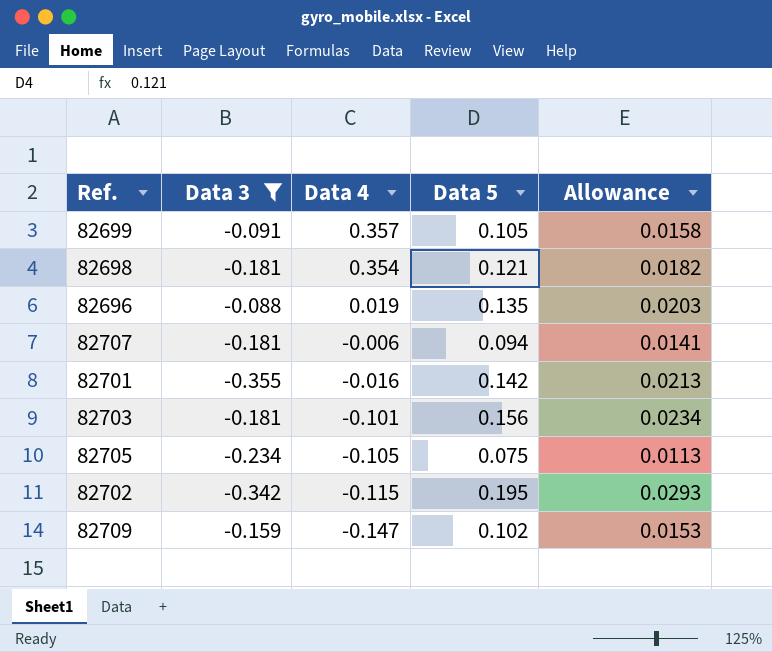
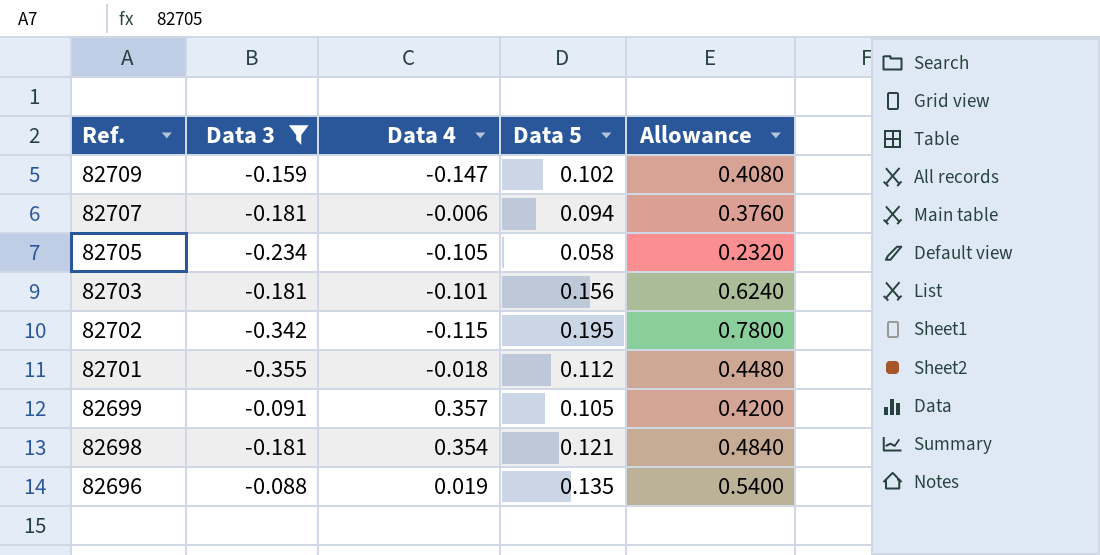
row order: Data 4 descending -> Ref. descending
column Allowance | formula: [Data 5] * 0.15 -> [Data 5] * 4
82705 | Data 5: 0.075 -> 0.058
82701 | Data 4: -0.016 -> -0.018
82701 | Data 5: 0.142 -> 0.112

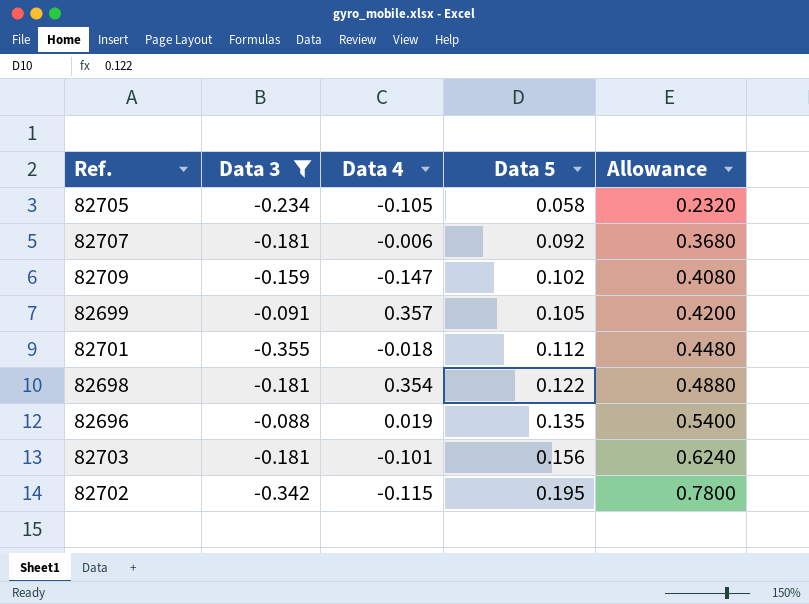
row order: Ref. descending -> Data 5 ascending
82707 | Data 5: 0.094 -> 0.092
82707 | Allowance: 0.3760 -> 0.3680
82698 | Data 5: 0.121 -> 0.122
82698 | Allowance: 0.4840 -> 0.4880

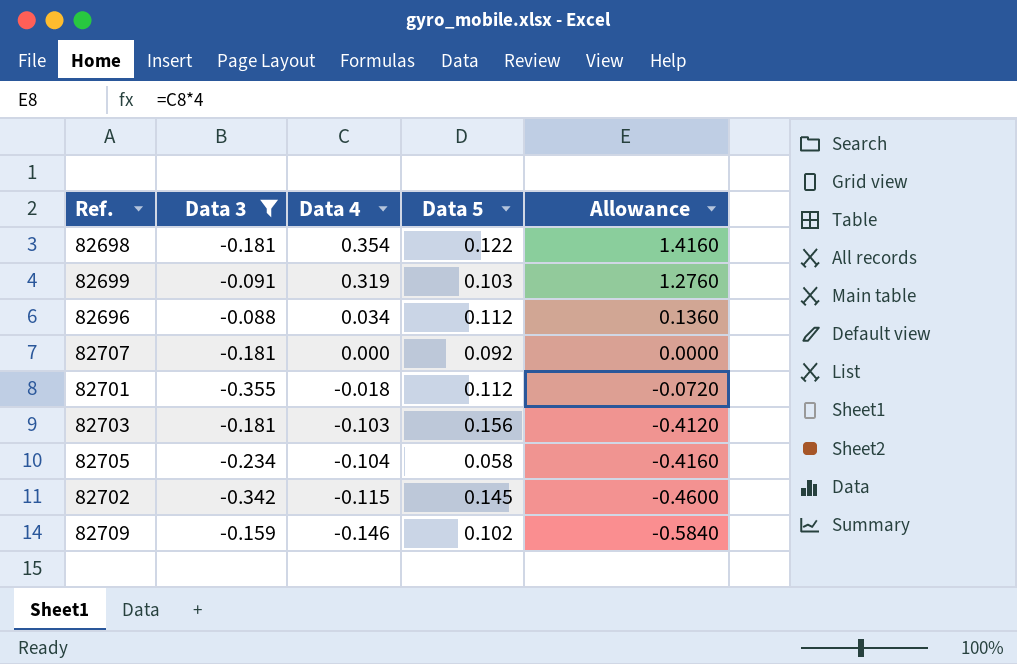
row order: Data 5 ascending -> Data 4 descending
column Allowance | formula: [Data 5] * 4 -> [Data 4] * 4
82699 | Data 4: 0.357 -> 0.319
82699 | Data 5: 0.105 -> 0.103
82696 | Data 4: 0.019 -> 0.034
82696 | Data 5: 0.135 -> 0.112
82707 | Data 4: -0.006 -> 0.000
82703 | Data 4: -0.101 -> -0.103
82705 | Data 4: -0.105 -> -0.104
82702 | Data 5: 0.195 -> 0.145
82709 | Data 4: -0.147 -> -0.146

